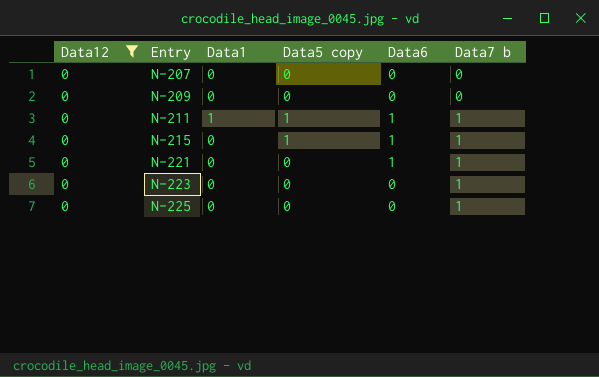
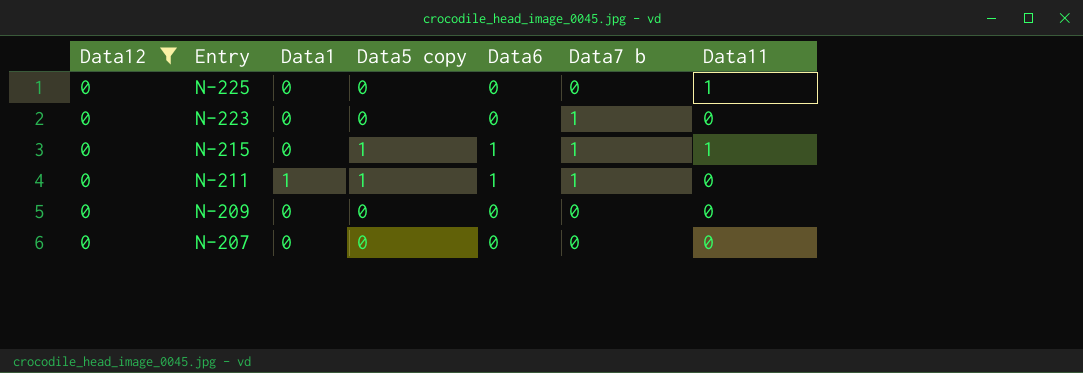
row order: Entry ascending -> Entry descending
column Data11 | position: none -> 7
row N-221: 0 | 0 | 0 | 1 | 1 -> none
N-225 | Data7 b: 1 -> 0

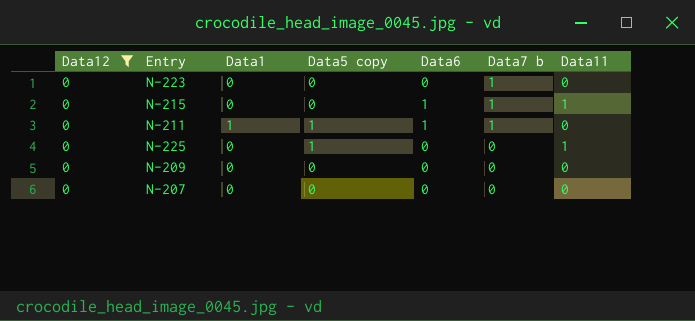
row order: Entry descending -> Data7 b descending
N-215 | Data5 copy: 1 -> 0
N-225 | Data5 copy: 0 -> 1

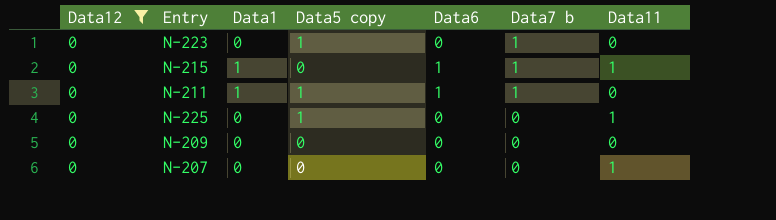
N-223 | Data5 copy: 0 -> 1
N-215 | Data1: 0 -> 1
N-207 | Data11: 0 -> 1

